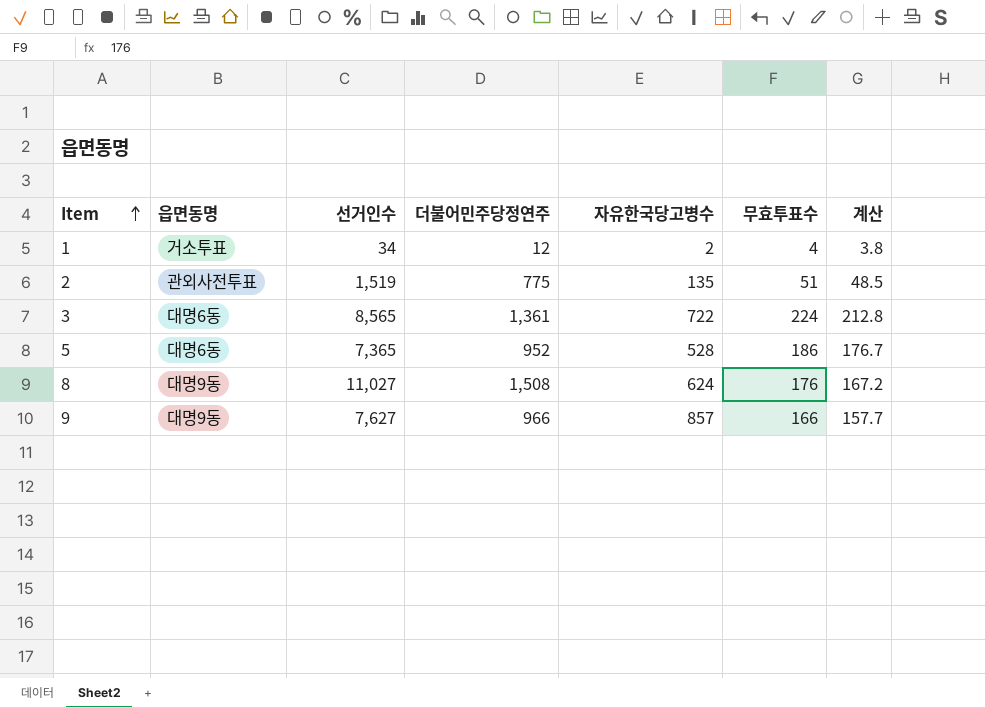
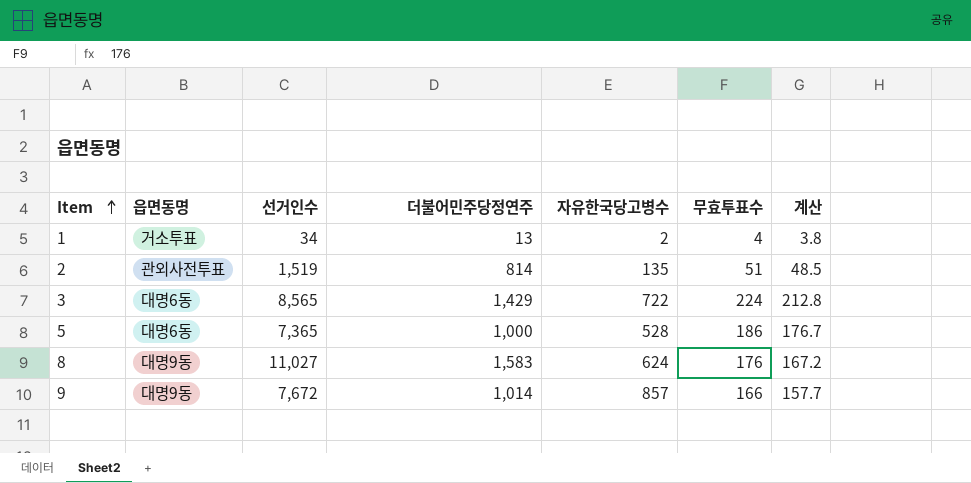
1 | 더불어민주당정연주: 12 -> 13
2 | 더불어민주당정연주: 775 -> 814
3 | 더불어민주당정연주: 1,361 -> 1,429
5 | 더불어민주당정연주: 952 -> 1,000
8 | 더불어민주당정연주: 1,508 -> 1,583
9 | 선거인수: 7,627 -> 7,672
9 | 더불어민주당정연주: 966 -> 1,014

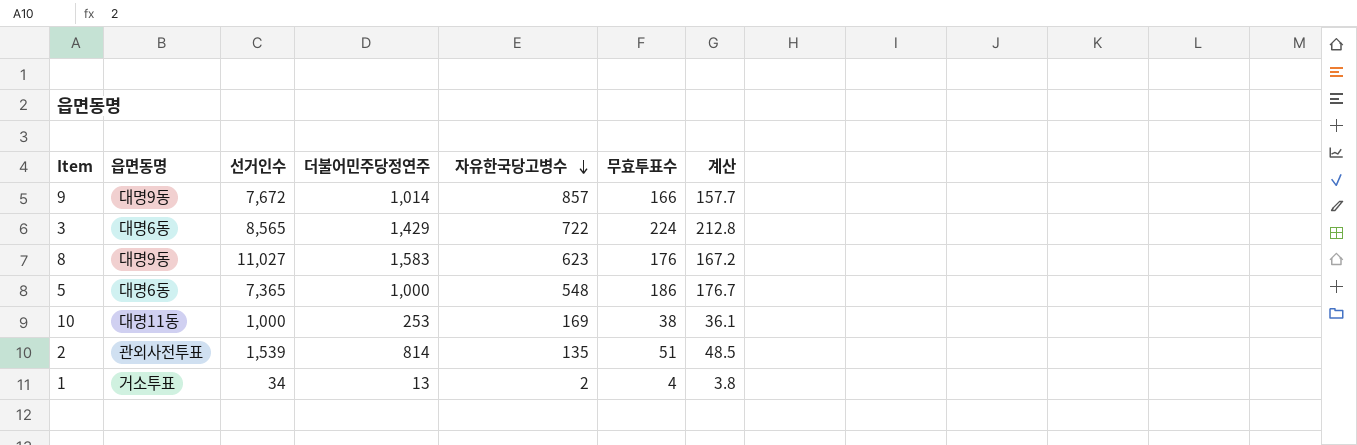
row order: Item ascending -> 자유한국당고병수 descending
8 | 자유한국당고병수: 624 -> 623
5 | 자유한국당고병수: 528 -> 548
row 10: none -> 대명11동 | 1,000 | 253 | 169 | 38 | 36.1
2 | 선거인수: 1,519 -> 1,539

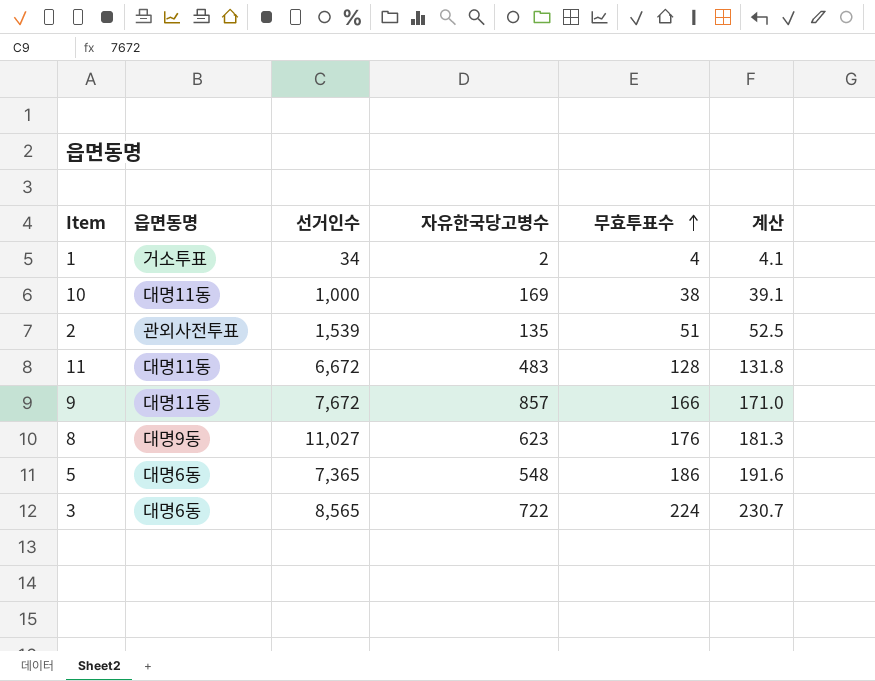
row order: 자유한국당고병수 descending -> 무효투표수 ascending
column 더불어민주당정연주 | position: 4 -> none
column 계산 | formula: [무효투표수] * 0.95 -> [무효투표수] * 1.03
row 11: none -> 대명11동 | 6,672 | 483 | 128 | 131.8
9 | 읍면동명: 대명9동 -> 대명11동

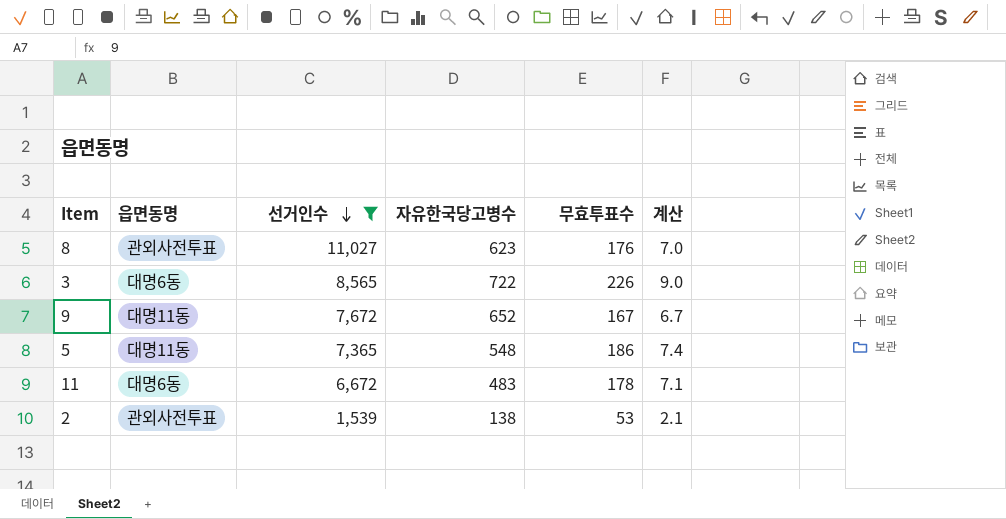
filter: none -> 선거인수 >= 1,539
row order: 무효투표수 ascending -> 선거인수 descending
column 계산 | formula: [무효투표수] * 1.03 -> [무효투표수] * 0.04
8 | 읍면동명: 대명9동 -> 관외사전투표
3 | 무효투표수: 224 -> 226
9 | 자유한국당고병수: 857 -> 652
9 | 무효투표수: 166 -> 167
5 | 읍면동명: 대명6동 -> 대명11동
11 | 읍면동명: 대명11동 -> 대명6동
11 | 무효투표수: 128 -> 178
2 | 자유한국당고병수: 135 -> 138
2 | 무효투표수: 51 -> 53

